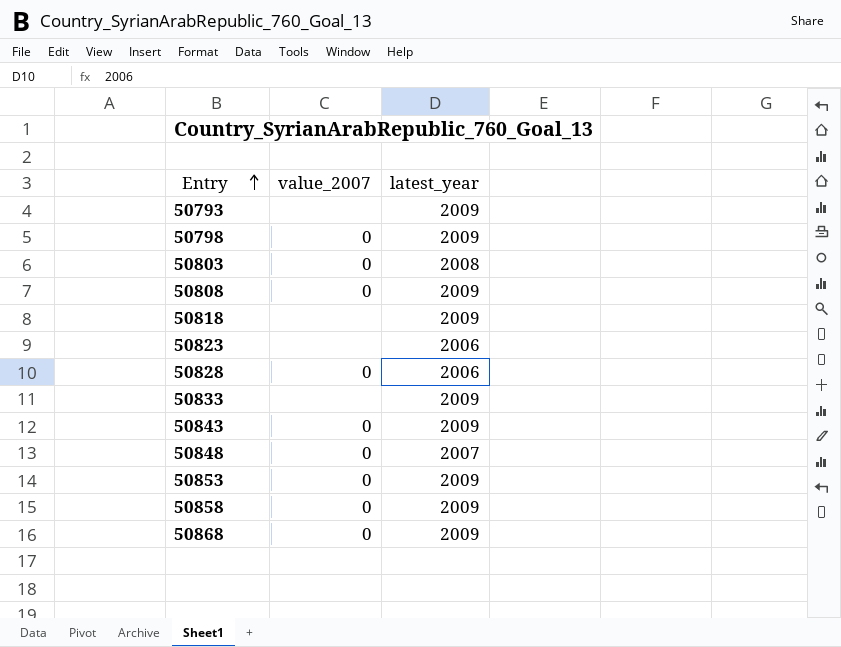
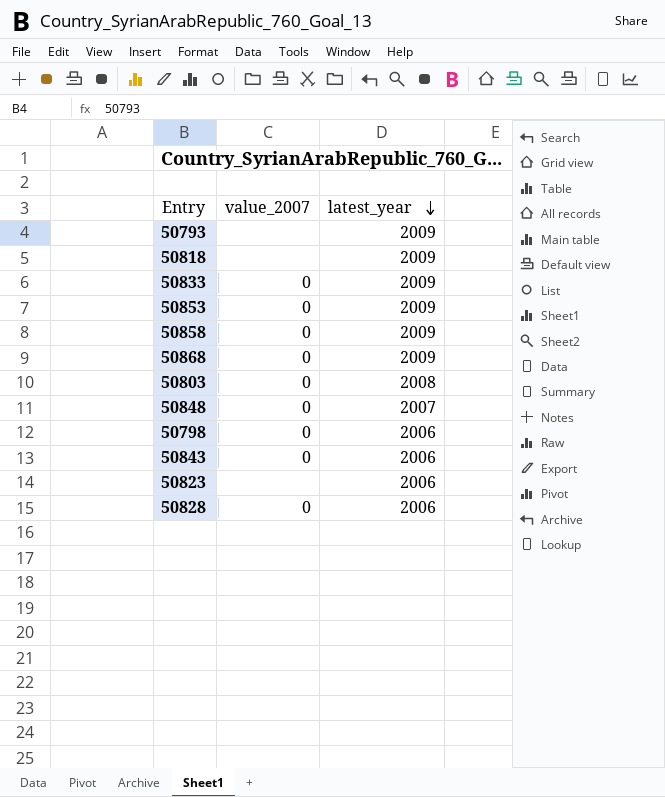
row order: Entry ascending -> latest_year descending
row 50808: 0 | 2009 -> none
50833 | value_2007: none -> 0
50798 | latest_year: 2009 -> 2006
50843 | latest_year: 2009 -> 2006

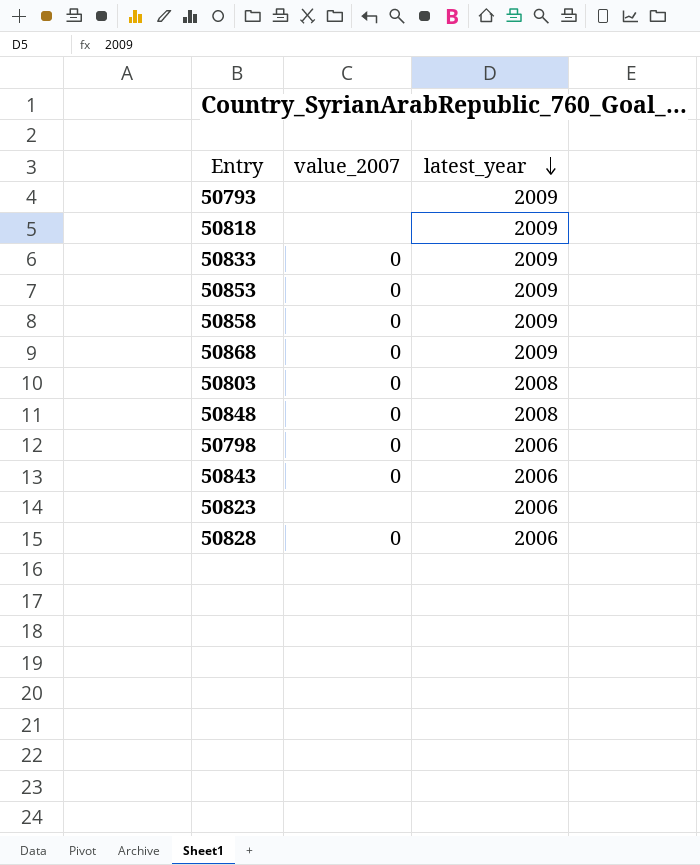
50848 | latest_year: 2007 -> 2008

